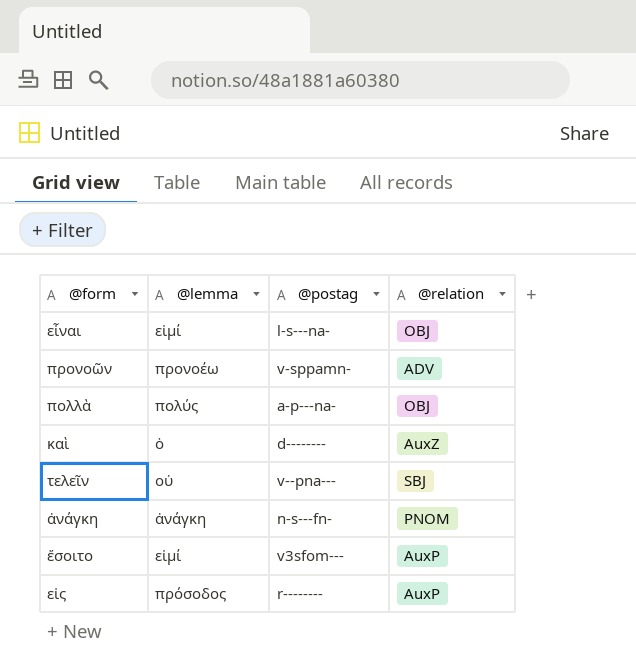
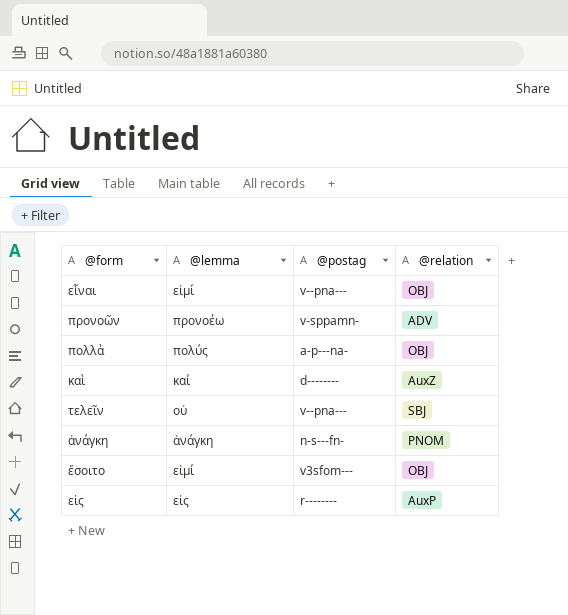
εἶναι | @postag: l-s---na- -> v--pna---
καὶ | @lemma: ὁ -> καί
ἔσοιτο | @relation: AuxP -> OBJ
εἰς | @lemma: πρόσοδος -> εἰς

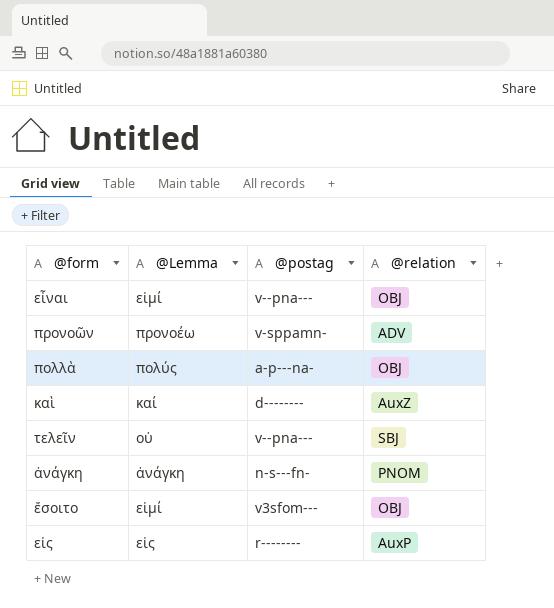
column name: @lemma -> @Lemma

